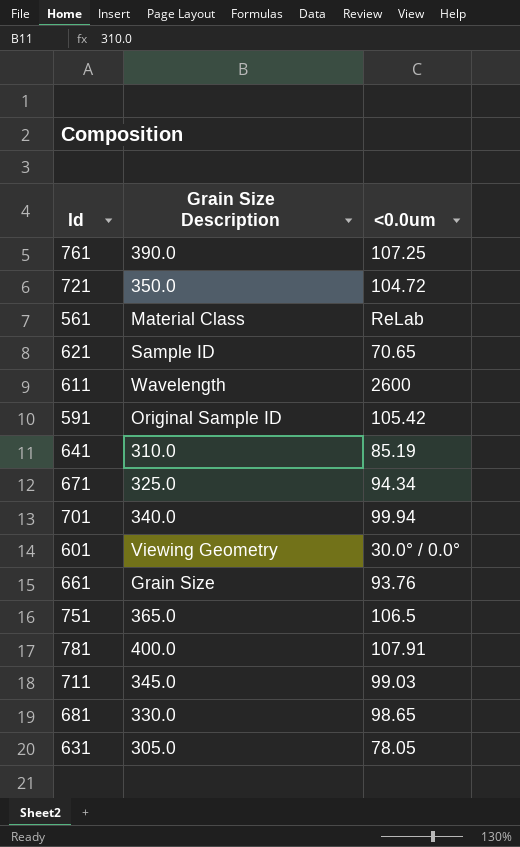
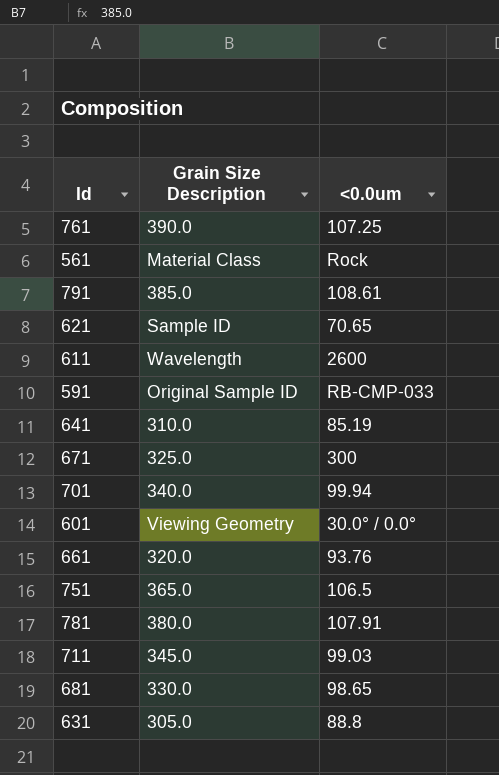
row 721: 350.0 | 104.72 -> none
561 | <0.0um: ReLab -> Rock
row 791: none -> 385.0 | 108.61
591 | <0.0um: 105.42 -> RB-CMP-033
671 | <0.0um: 94.34 -> 300
661 | Grain Size Description: Grain Size -> 320.0
781 | Grain Size Description: 400.0 -> 380.0
631 | <0.0um: 78.05 -> 88.8

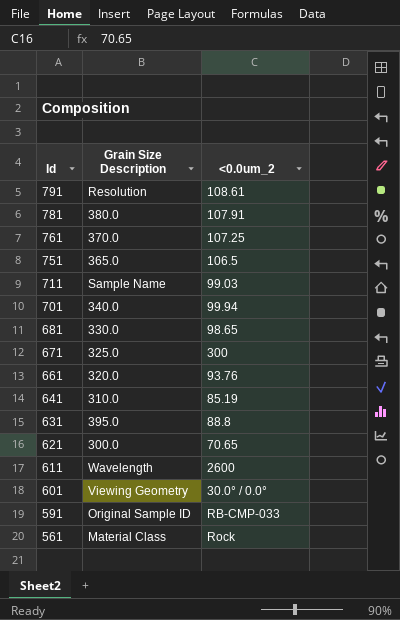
row order: none -> Id descending
column name: <0.0um -> <0.0um_2
791 | Grain Size Description: 385.0 -> Resolution
761 | Grain Size Description: 390.0 -> 370.0
711 | Grain Size Description: 345.0 -> Sample Name
631 | Grain Size Description: 305.0 -> 395.0
621 | Grain Size Description: Sample ID -> 300.0

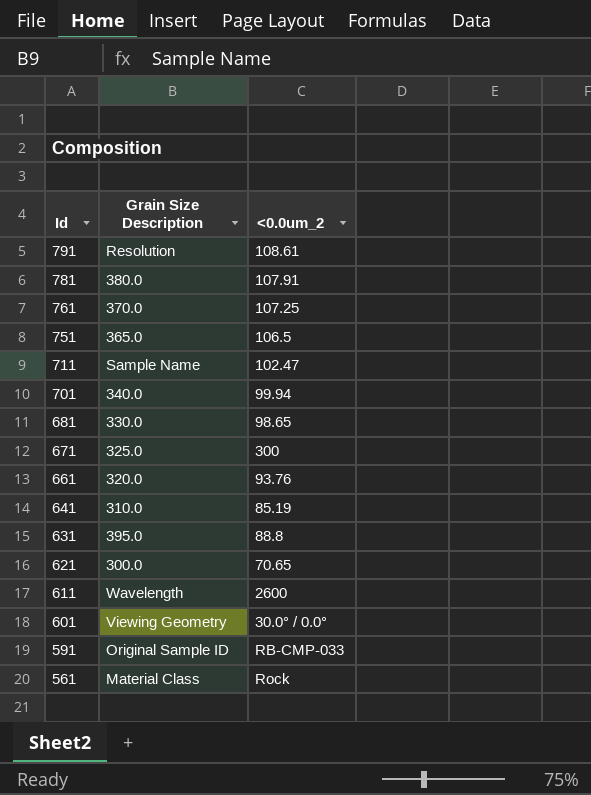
711 | <0.0um_2: 99.03 -> 102.47

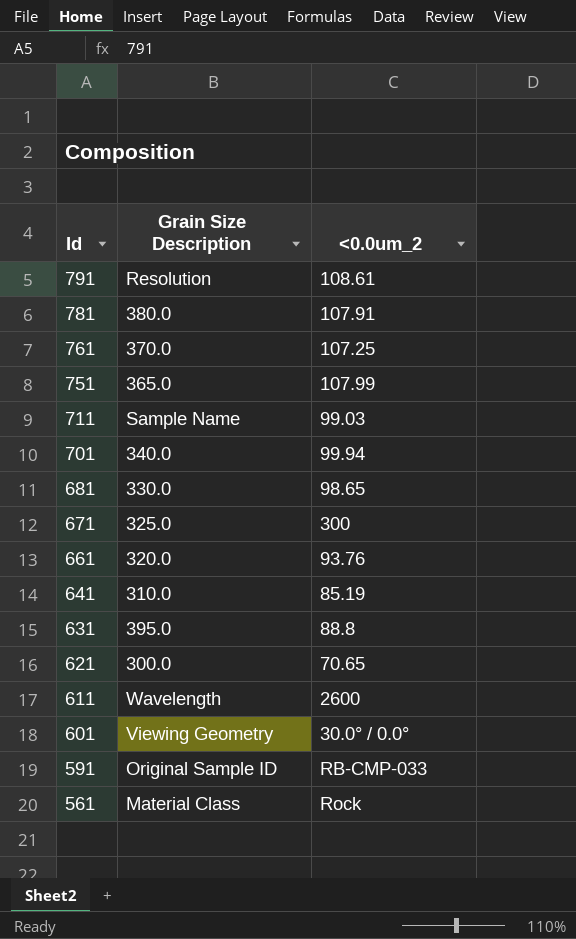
751 | <0.0um_2: 106.5 -> 107.99
711 | <0.0um_2: 102.47 -> 99.03

